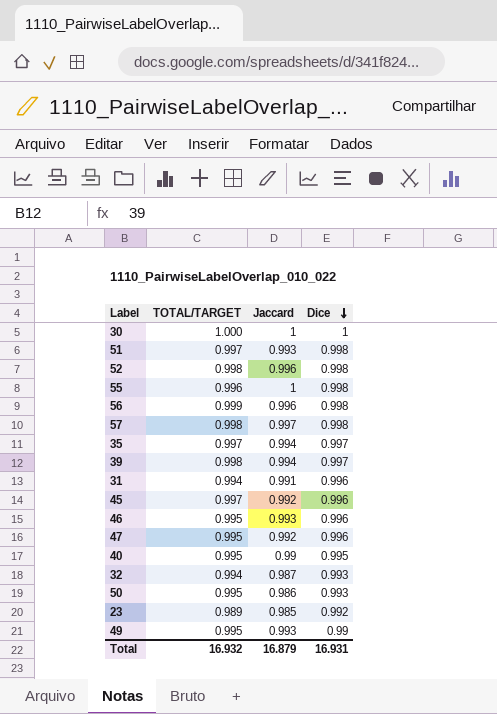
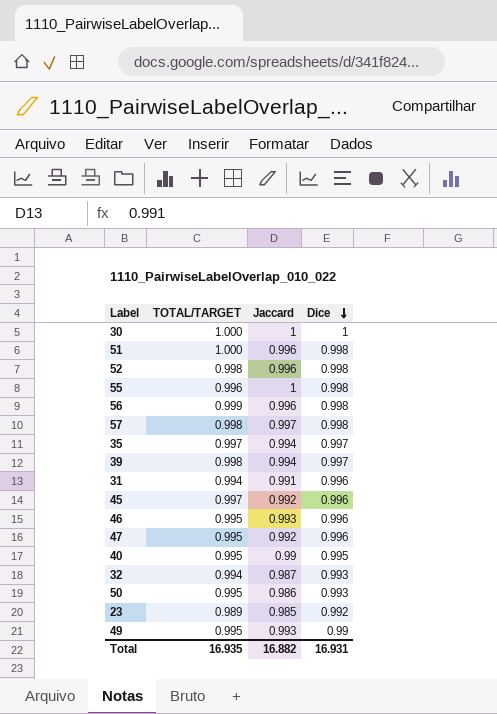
51 | TOTAL/TARGET: 0.997 -> 1.000
51 | Jaccard: 0.993 -> 0.996
Total | TOTAL/TARGET: 16.932 -> 16.935
Total | Jaccard: 16.879 -> 16.882

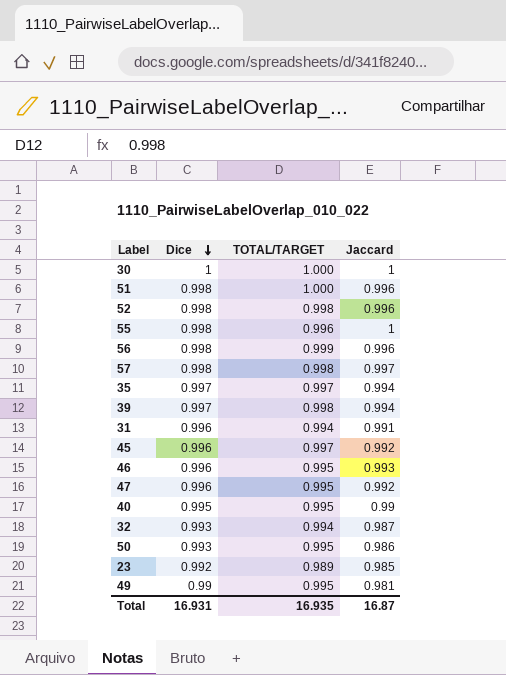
column Dice | position: 4 -> 2
49 | Jaccard: 0.993 -> 0.981
Total | Jaccard: 16.882 -> 16.87

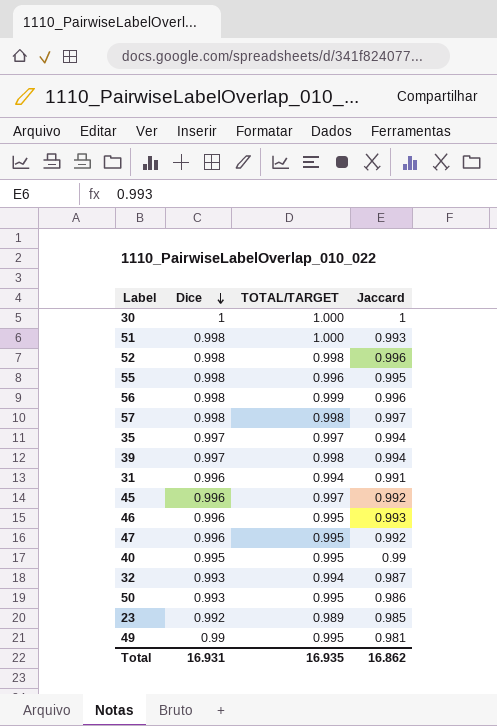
51 | Jaccard: 0.996 -> 0.993
55 | Jaccard: 1 -> 0.995
Total | Jaccard: 16.87 -> 16.862

